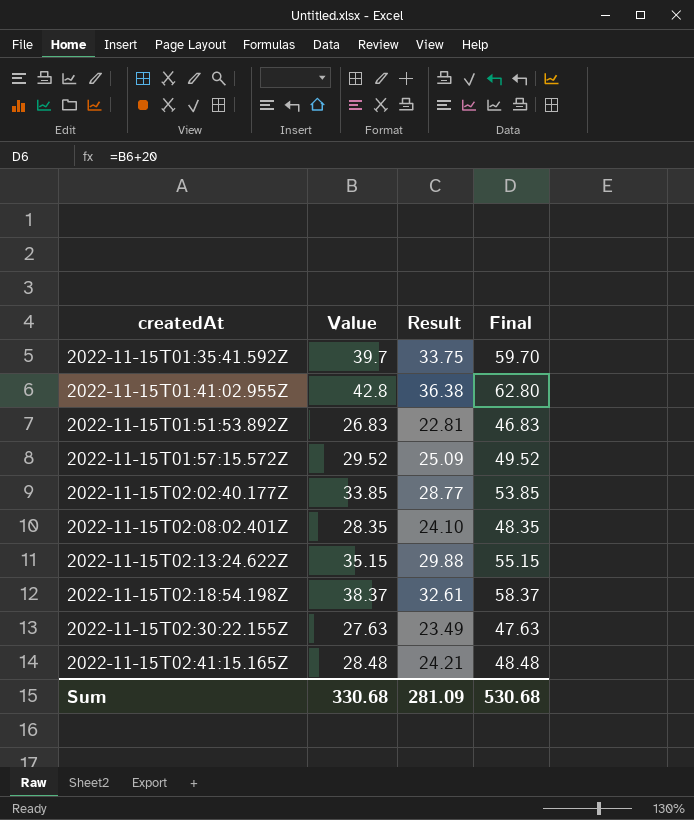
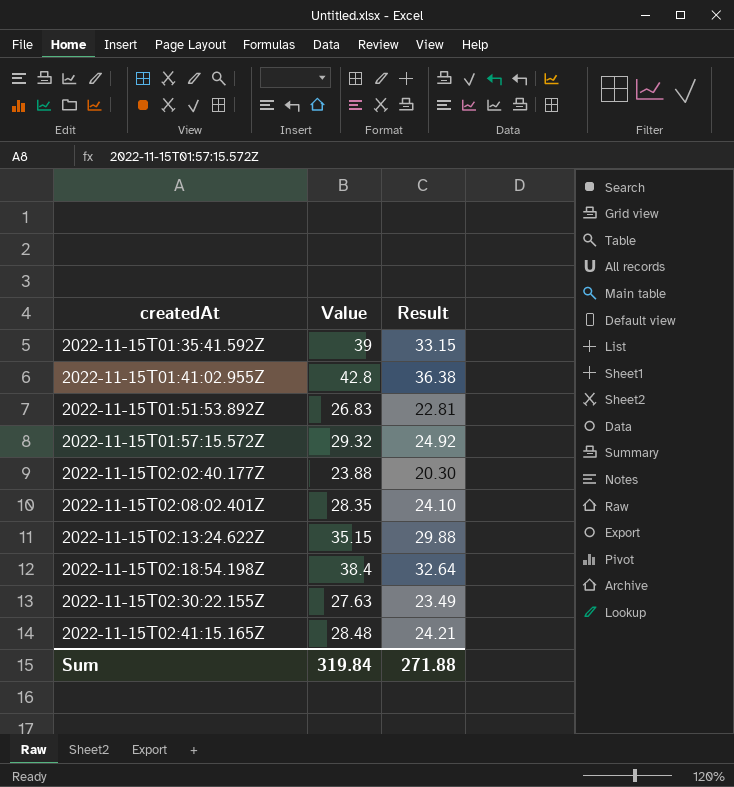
column Final | formula: [Value] + 20 -> none
2022-11-15T01:35:41.592Z | Value: 39.7 -> 39
2022-11-15T01:35:41.592Z | Result: 33.75 -> 33.15
2022-11-15T01:57:15.572Z | Value: 29.52 -> 29.32
2022-11-15T01:57:15.572Z | Result: 25.09 -> 24.92
2022-11-15T02:02:40.177Z | Value: 33.85 -> 23.88
2022-11-15T02:02:40.177Z | Result: 28.77 -> 20.30
2022-11-15T02:18:54.198Z | Value: 38.37 -> 38.4
2022-11-15T02:18:54.198Z | Result: 32.61 -> 32.64
Sum | Value: 330.68 -> 319.84
Sum | Result: 281.09 -> 271.88

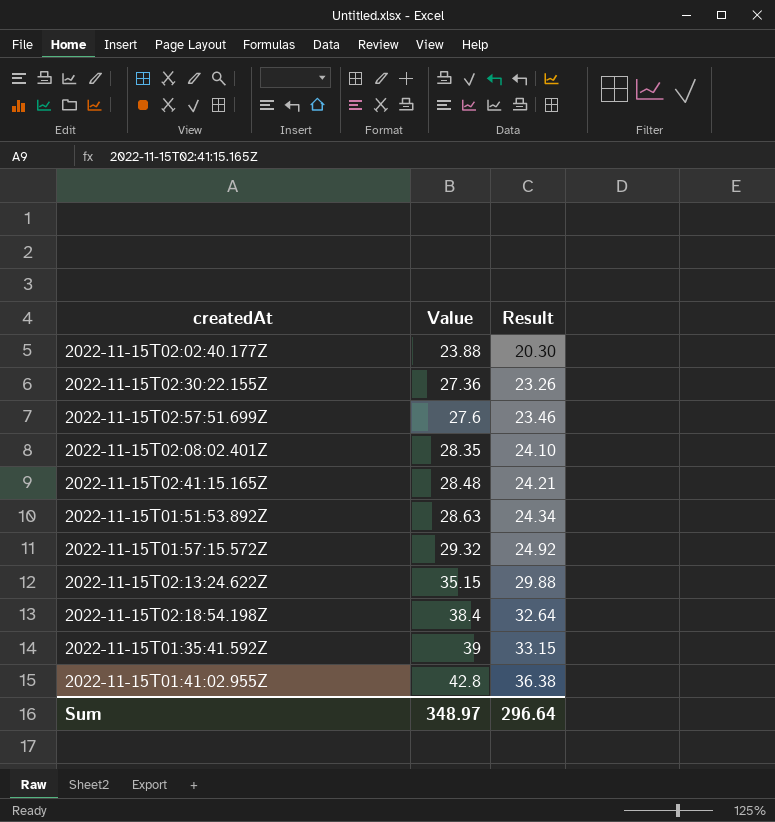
row order: createdAt ascending -> Value ascending
2022-11-15T02:30:22.155Z | Value: 27.63 -> 27.36
2022-11-15T02:30:22.155Z | Result: 23.49 -> 23.26
row 2022-11-15T02:57:51.699Z: none -> 27.6 | 23.46
2022-11-15T01:51:53.892Z | Value: 26.83 -> 28.63
2022-11-15T01:51:53.892Z | Result: 22.81 -> 24.34
Sum | Value: 319.84 -> 348.97
Sum | Result: 271.88 -> 296.64

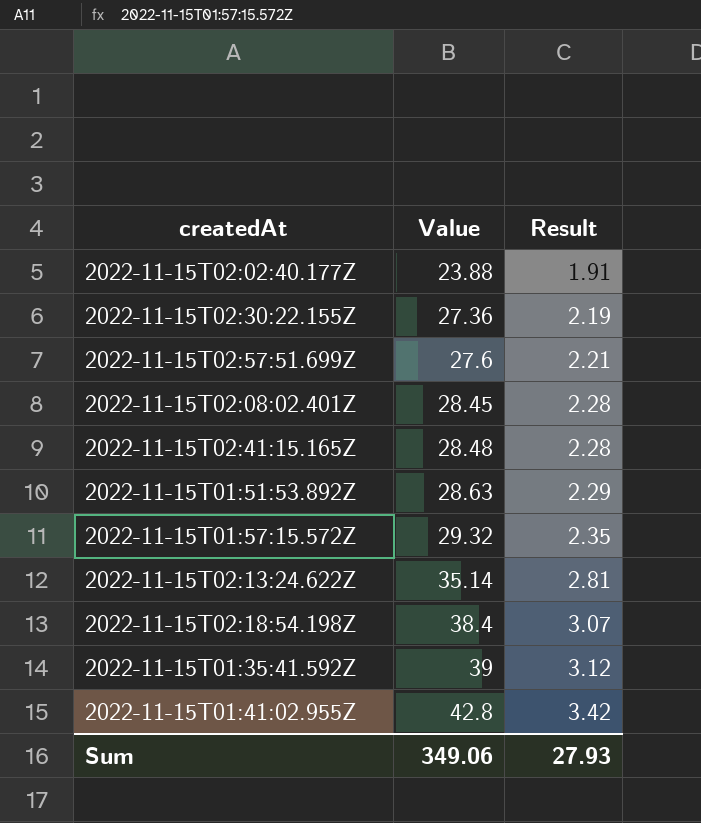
column Result | formula: [Value] * 0.85 -> [Value] * 0.08
2022-11-15T02:08:02.401Z | Value: 28.35 -> 28.45
2022-11-15T02:13:24.622Z | Value: 35.15 -> 35.14
Sum | Value: 348.97 -> 349.06
Sum | Result: 296.64 -> 27.93

